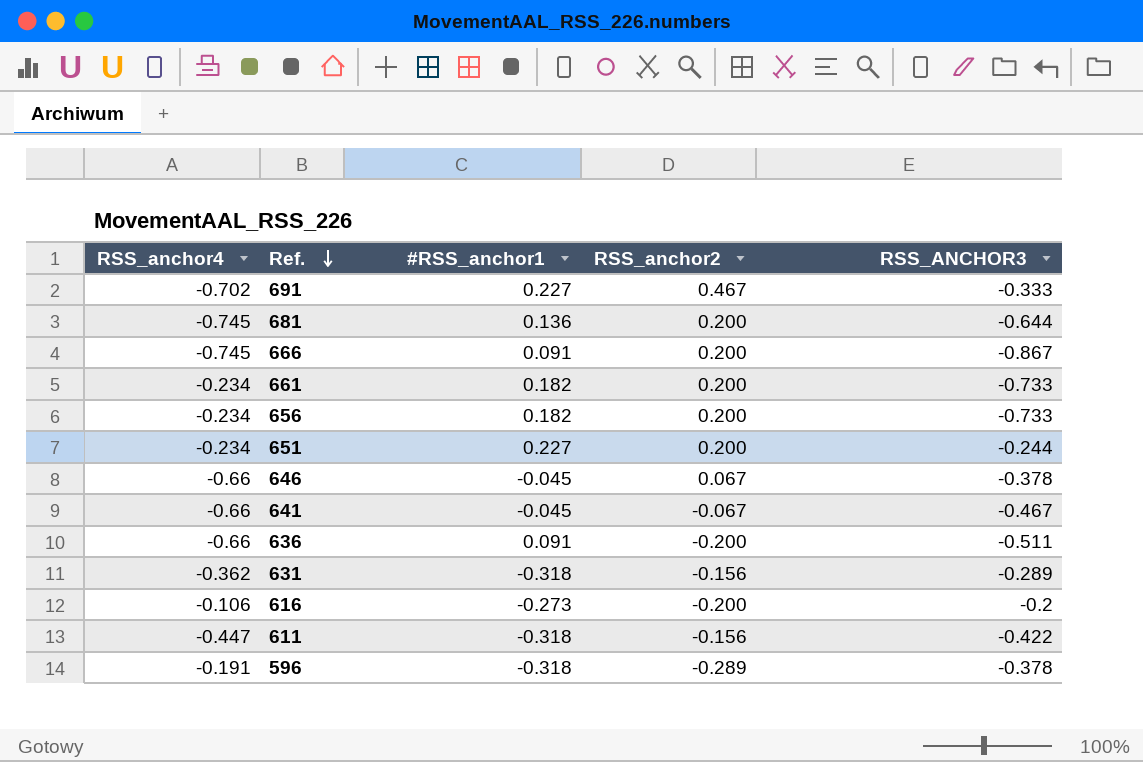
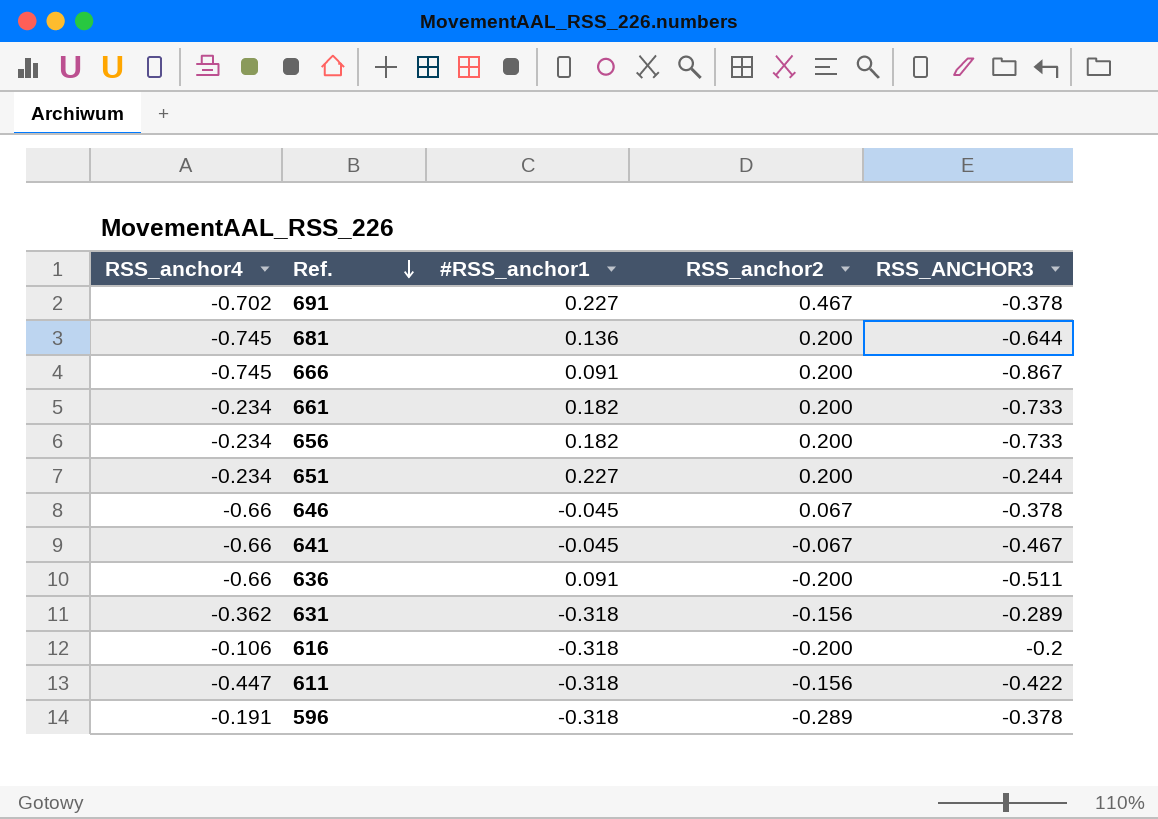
691 | RSS_ANCHOR3: -0.333 -> -0.378
616 | #RSS_anchor1: -0.273 -> -0.318

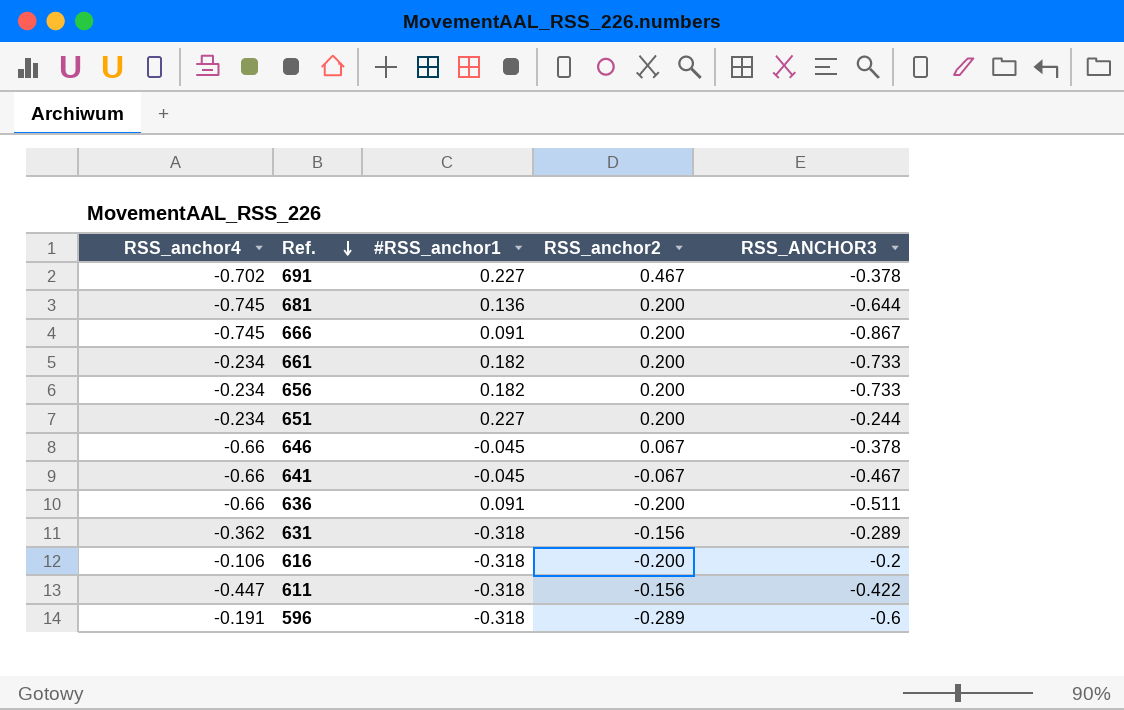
596 | RSS_ANCHOR3: -0.378 -> -0.6

